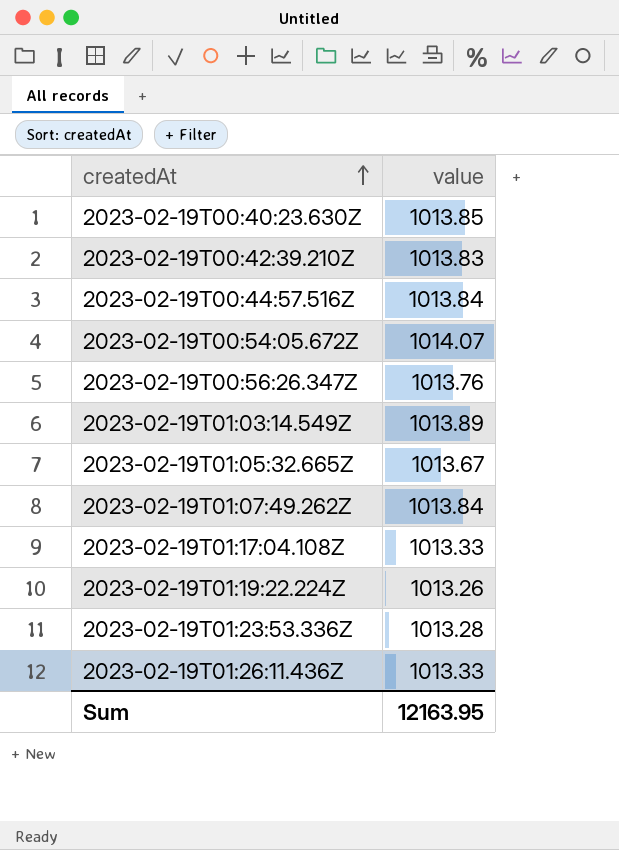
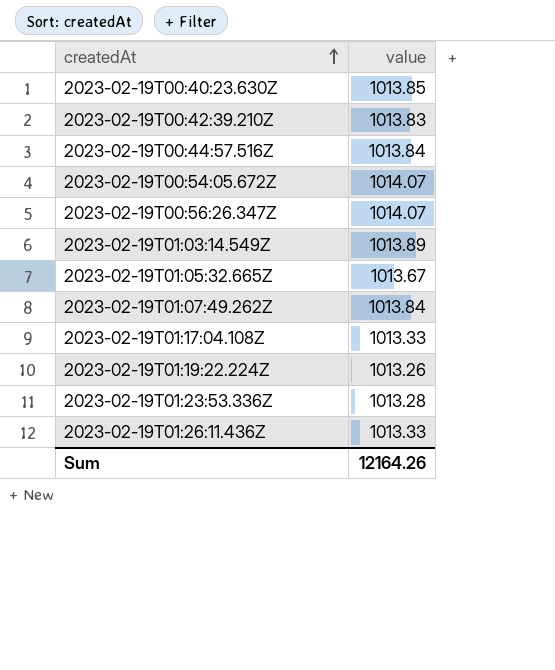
2023-02-19T00:56:26.347Z | value: 1013.76 -> 1014.07
Sum | value: 12163.95 -> 12164.26

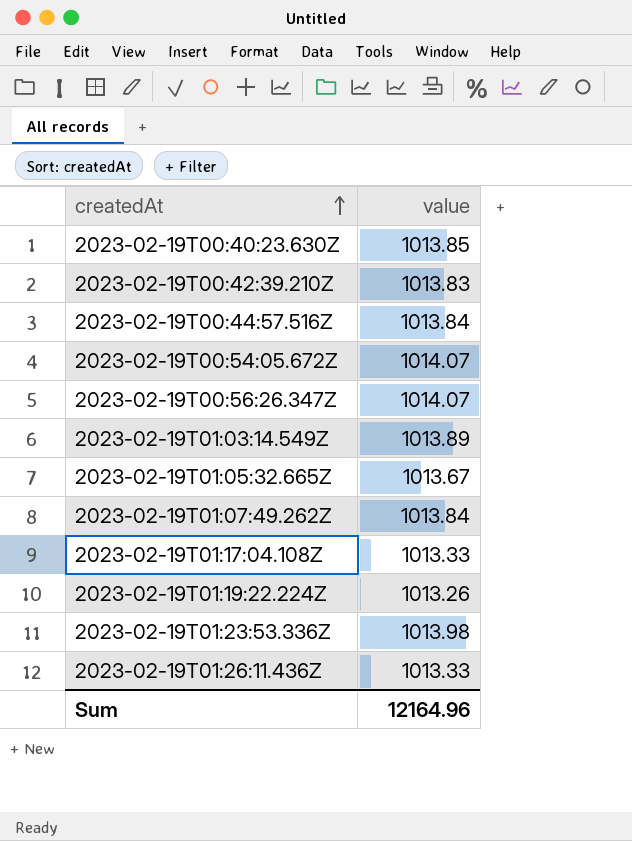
2023-02-19T01:23:53.336Z | value: 1013.28 -> 1013.98
Sum | value: 12164.26 -> 12164.96

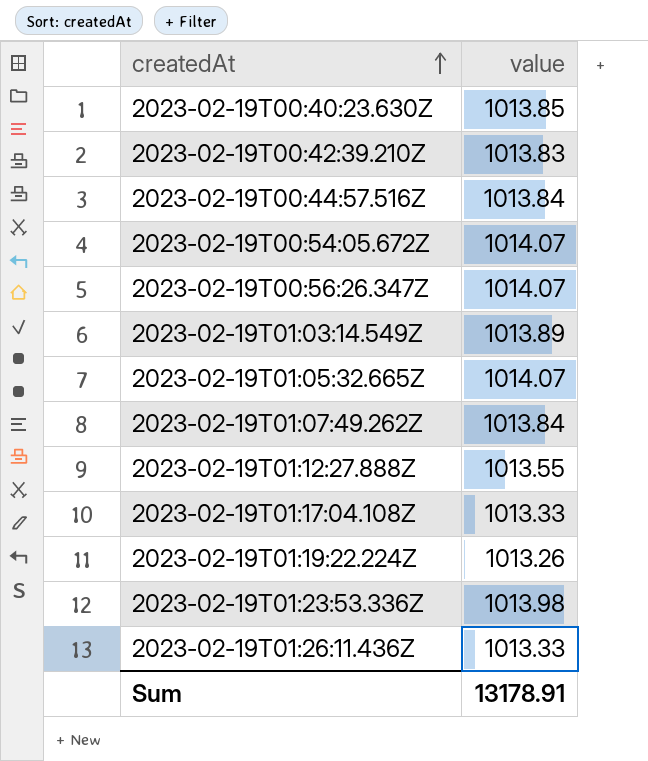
2023-02-19T01:05:32.665Z | value: 1013.67 -> 1014.07
row 2023-02-19T01:12:27.888Z: none -> 1013.55
Sum | value: 12164.96 -> 13178.91

